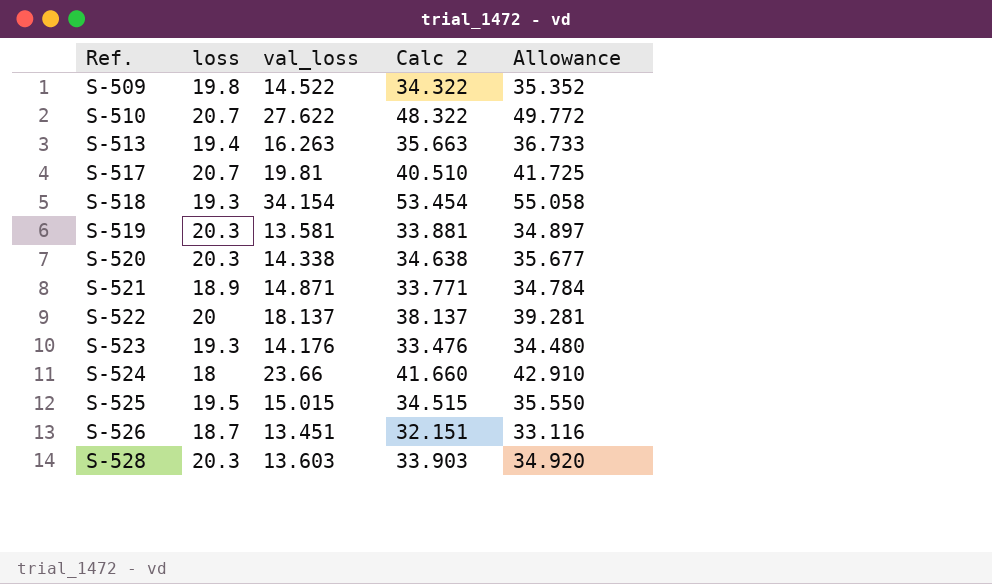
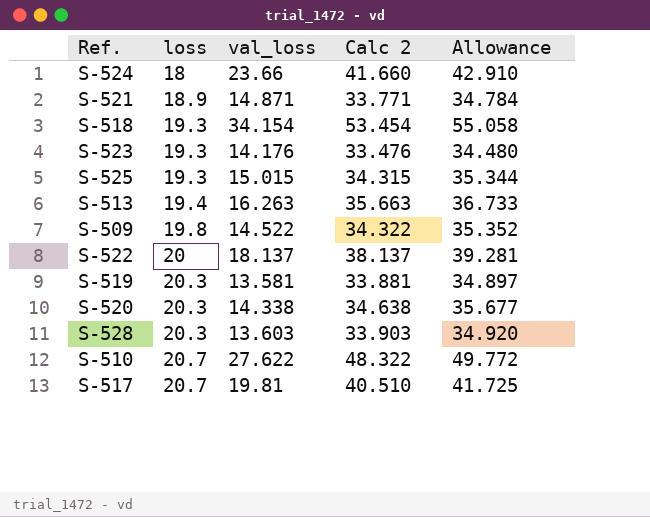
row order: Ref. ascending -> loss ascending
row S-526: 18.7 | 13.451 | 32.151 | 33.116 -> none
S-525 | loss: 19.5 -> 19.3
S-525 | Calc 2: 34.515 -> 34.315
S-525 | Allowance: 35.550 -> 35.344

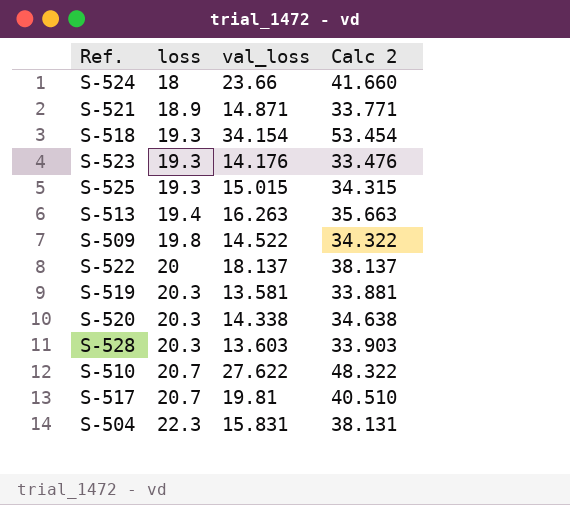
column Allowance | formula: [Calc 2] * 1.03 -> none
row S-504: none -> 22.3 | 15.831 | 38.131

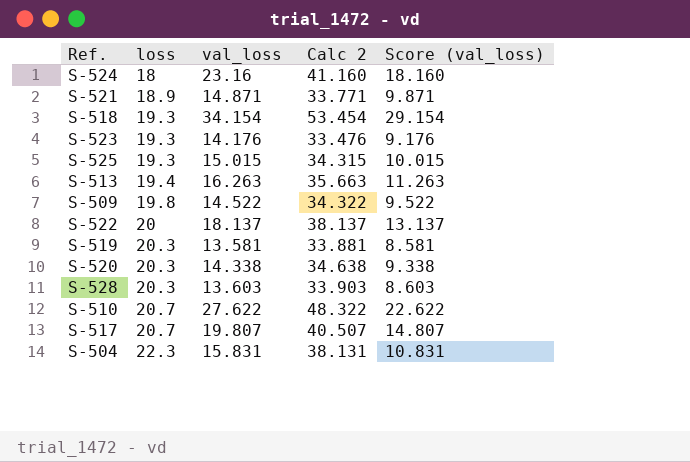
column Score (val_loss) | formula: none -> [val_loss] - 5
S-524 | val_loss: 23.66 -> 23.16
S-524 | Calc 2: 41.660 -> 41.160
S-517 | val_loss: 19.81 -> 19.807
S-517 | Calc 2: 40.510 -> 40.507

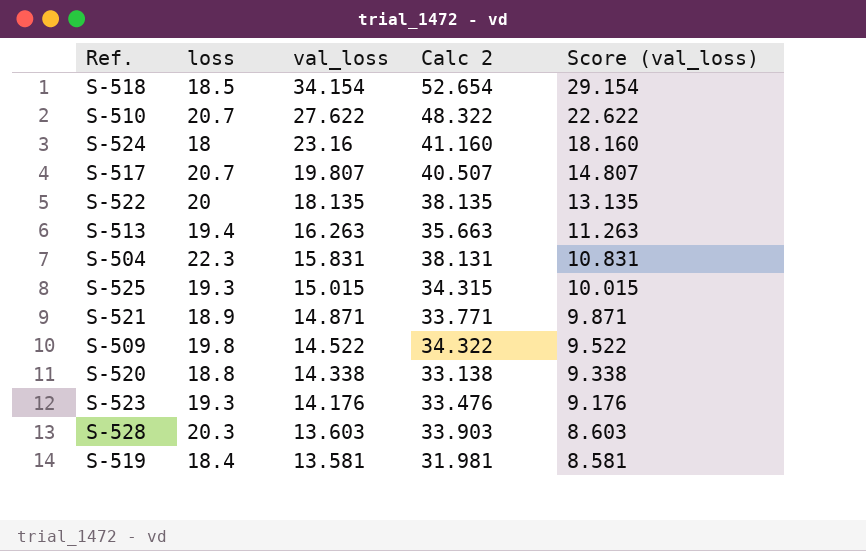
row order: loss ascending -> val_loss descending
S-518 | loss: 19.3 -> 18.5
S-518 | Calc 2: 53.454 -> 52.654
S-522 | val_loss: 18.137 -> 18.135
S-522 | Calc 2: 38.137 -> 38.135
S-522 | Score (val_loss): 13.137 -> 13.135
S-520 | loss: 20.3 -> 18.8
S-520 | Calc 2: 34.638 -> 33.138
S-519 | loss: 20.3 -> 18.4
S-519 | Calc 2: 33.881 -> 31.981

